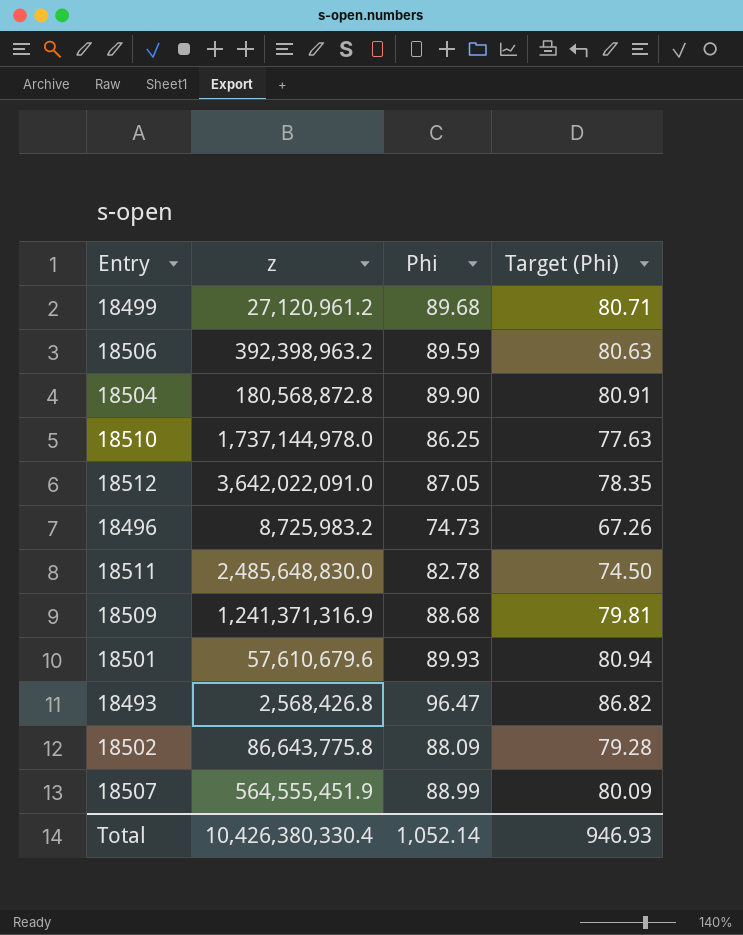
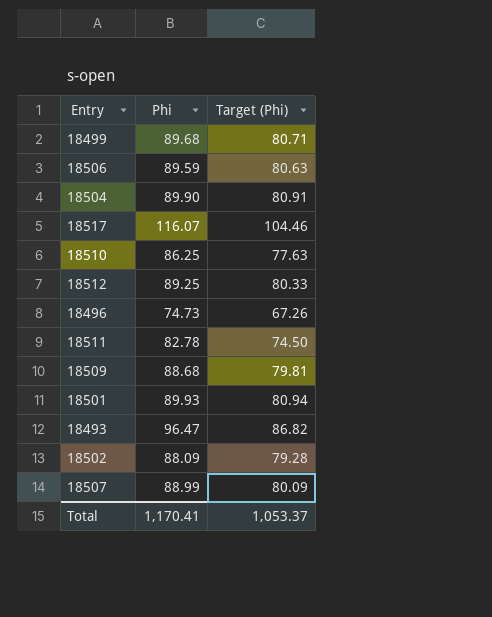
column z | position: 2 -> none
row 18517: none -> 116.07 | 104.46
18512 | Phi: 87.05 -> 89.25
18512 | Target (Phi): 78.35 -> 80.33
Total | Phi: 1,052.14 -> 1,170.41
Total | Target (Phi): 946.93 -> 1,053.37

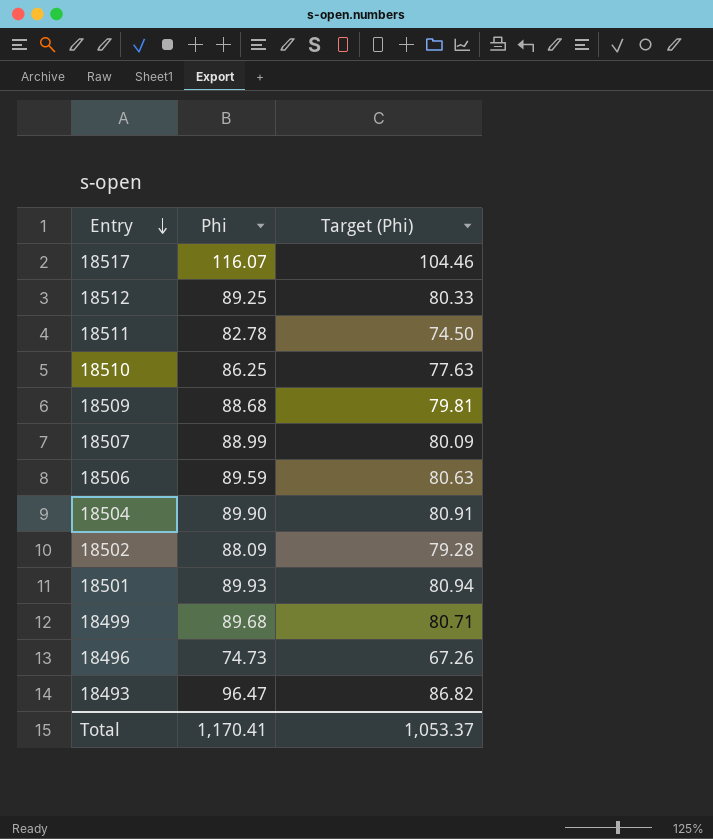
row order: none -> Entry descending

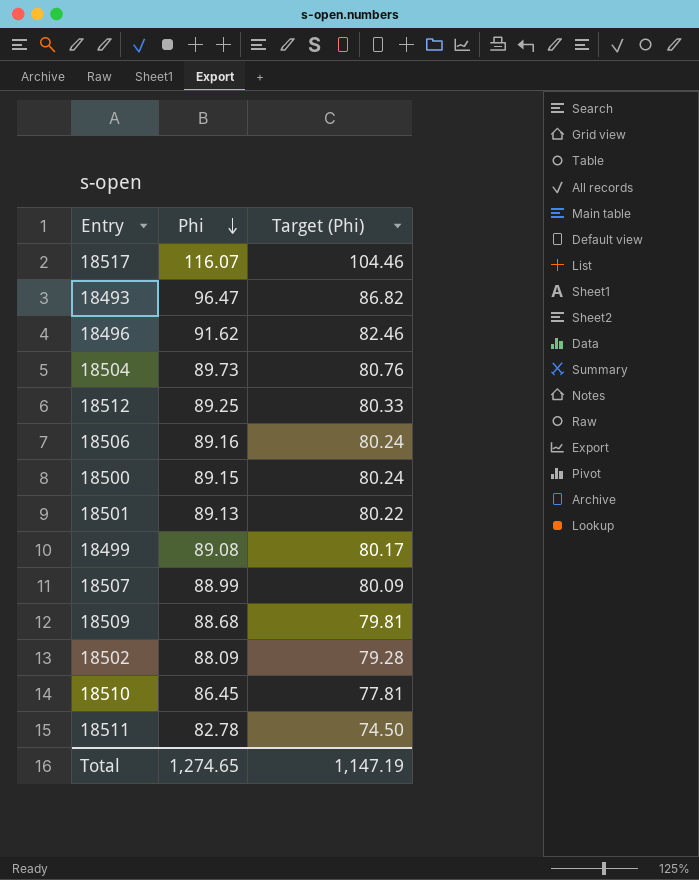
row order: Entry descending -> Phi descending
18496 | Phi: 74.73 -> 91.62
18496 | Target (Phi): 67.26 -> 82.46
18504 | Phi: 89.90 -> 89.73
18504 | Target (Phi): 80.91 -> 80.76
18506 | Phi: 89.59 -> 89.16
18506 | Target (Phi): 80.63 -> 80.24
row 18500: none -> 89.15 | 80.24
18501 | Phi: 89.93 -> 89.13
18501 | Target (Phi): 80.94 -> 80.22
18499 | Phi: 89.68 -> 89.08
18499 | Target (Phi): 80.71 -> 80.17
18510 | Phi: 86.25 -> 86.45
18510 | Target (Phi): 77.63 -> 77.81
Total | Phi: 1,170.41 -> 1,274.65
Total | Target (Phi): 1,053.37 -> 1,147.19

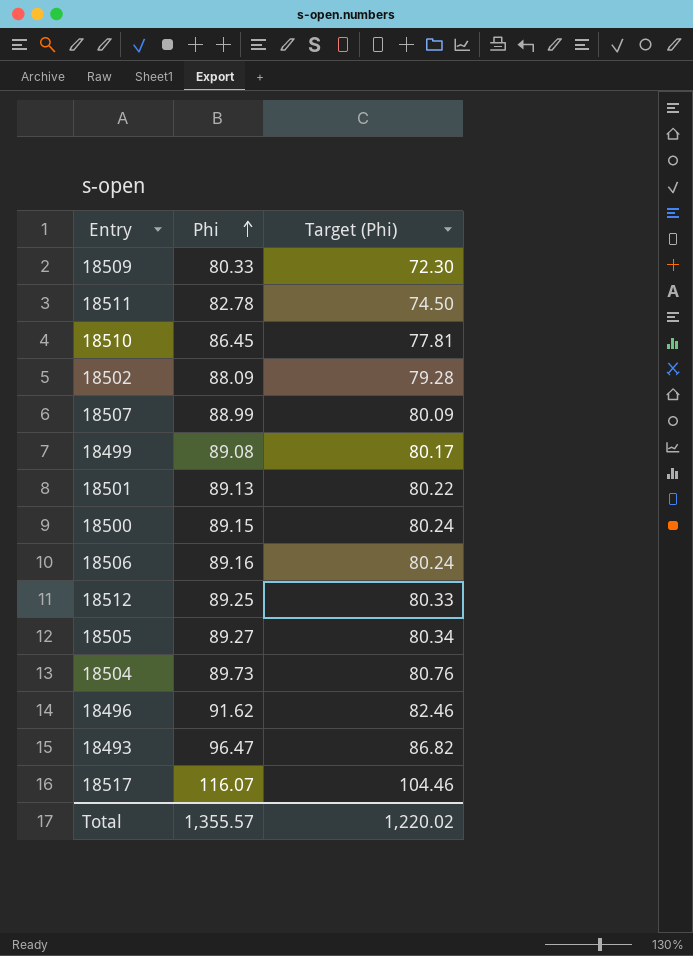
row order: Phi descending -> Phi ascending
18509 | Phi: 88.68 -> 80.33
18509 | Target (Phi): 79.81 -> 72.30
row 18505: none -> 89.27 | 80.34
Total | Phi: 1,274.65 -> 1,355.57
Total | Target (Phi): 1,147.19 -> 1,220.02

